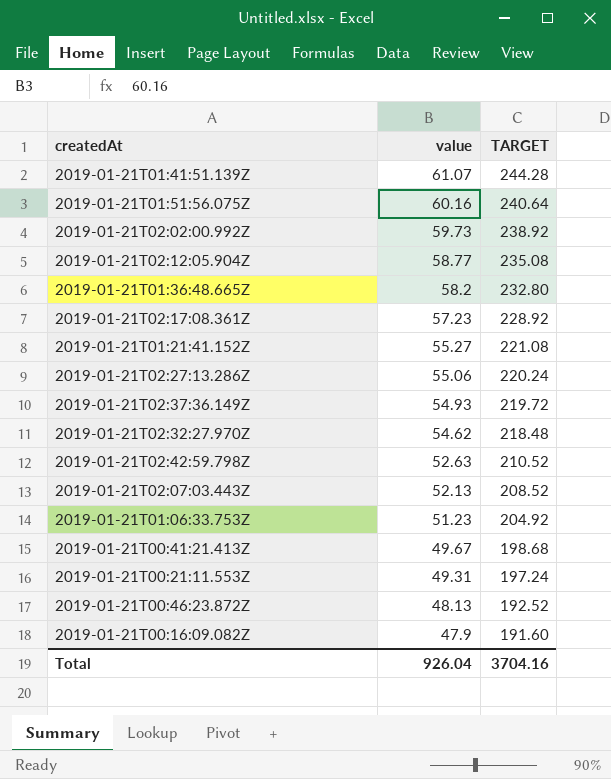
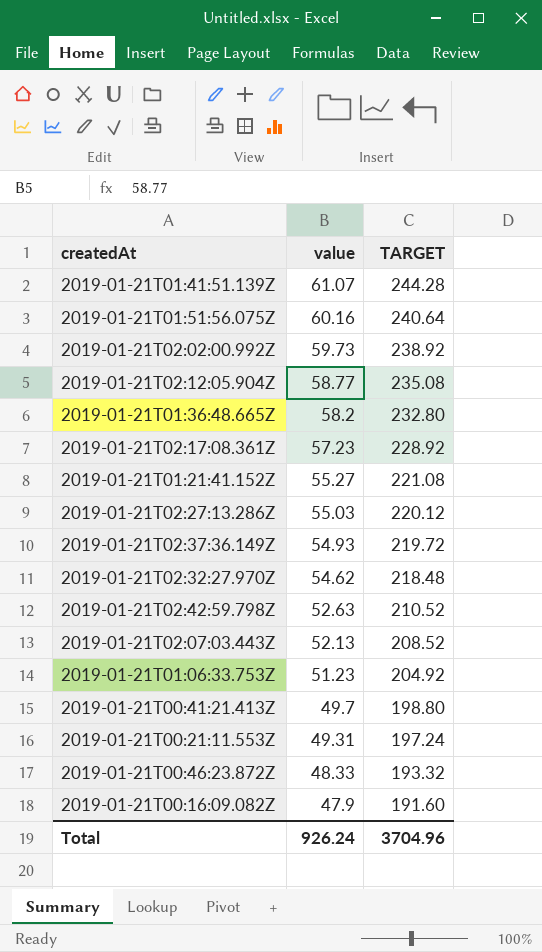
2019-01-21T02:27:13.286Z | value: 55.06 -> 55.03
2019-01-21T02:27:13.286Z | TARGET: 220.24 -> 220.12
2019-01-21T00:41:21.413Z | value: 49.67 -> 49.7
2019-01-21T00:41:21.413Z | TARGET: 198.68 -> 198.80
2019-01-21T00:46:23.872Z | value: 48.13 -> 48.33
2019-01-21T00:46:23.872Z | TARGET: 192.52 -> 193.32
Total | value: 926.04 -> 926.24
Total | TARGET: 3704.16 -> 3704.96

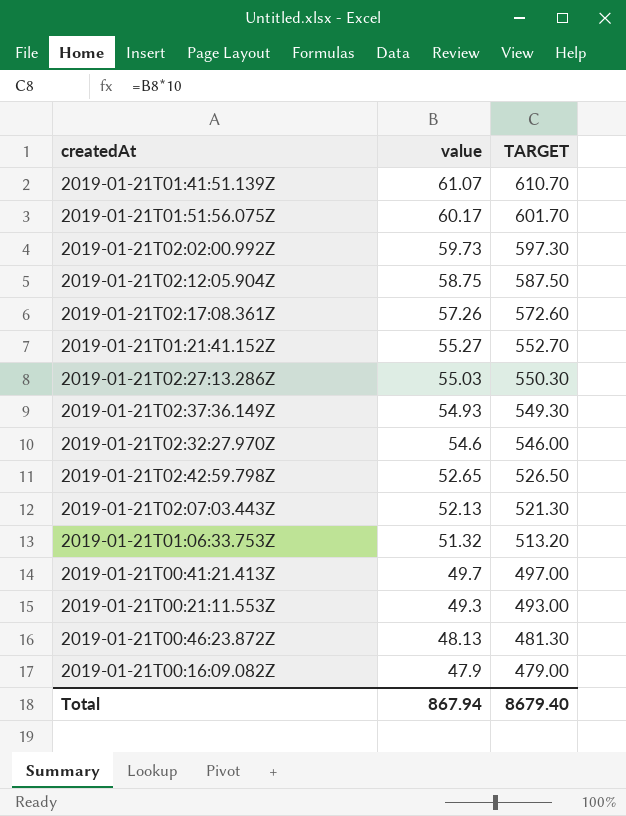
column TARGET | formula: [value] * 4 -> [value] * 10
row 2019-01-21T01:36:48.665Z: 58.2 | 232.80 -> none
2019-01-21T01:51:56.075Z | value: 60.16 -> 60.17
2019-01-21T02:12:05.904Z | value: 58.77 -> 58.75
2019-01-21T02:17:08.361Z | value: 57.23 -> 57.26
2019-01-21T02:32:27.970Z | value: 54.62 -> 54.6
2019-01-21T02:42:59.798Z | value: 52.63 -> 52.65
2019-01-21T01:06:33.753Z | value: 51.23 -> 51.32
2019-01-21T00:21:11.553Z | value: 49.31 -> 49.3
2019-01-21T00:46:23.872Z | value: 48.33 -> 48.13
Total | value: 926.24 -> 867.94
Total | TARGET: 3704.96 -> 8679.40

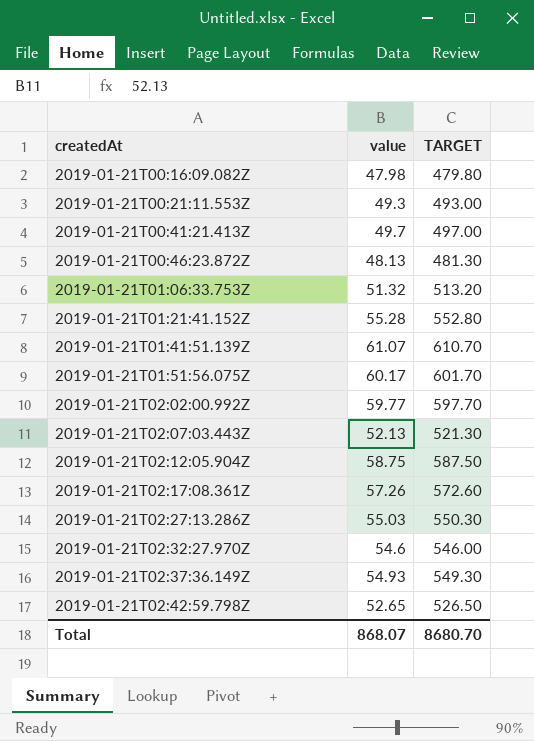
row order: value descending -> createdAt ascending
2019-01-21T00:16:09.082Z | value: 47.9 -> 47.98
2019-01-21T00:16:09.082Z | TARGET: 479.00 -> 479.80
2019-01-21T01:21:41.152Z | value: 55.27 -> 55.28
2019-01-21T01:21:41.152Z | TARGET: 552.70 -> 552.80
2019-01-21T02:02:00.992Z | value: 59.73 -> 59.77
2019-01-21T02:02:00.992Z | TARGET: 597.30 -> 597.70
Total | value: 867.94 -> 868.07
Total | TARGET: 8679.40 -> 8680.70

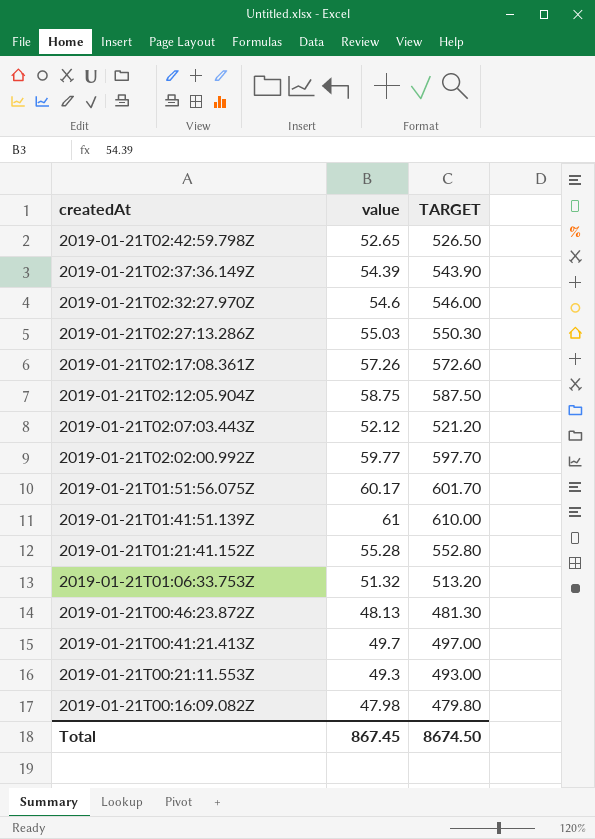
row order: createdAt ascending -> createdAt descending
2019-01-21T02:37:36.149Z | value: 54.93 -> 54.39
2019-01-21T02:37:36.149Z | TARGET: 549.30 -> 543.90
2019-01-21T02:07:03.443Z | value: 52.13 -> 52.12
2019-01-21T02:07:03.443Z | TARGET: 521.30 -> 521.20
2019-01-21T01:41:51.139Z | value: 61.07 -> 61
2019-01-21T01:41:51.139Z | TARGET: 610.70 -> 610.00
Total | value: 868.07 -> 867.45
Total | TARGET: 8680.70 -> 8674.50

